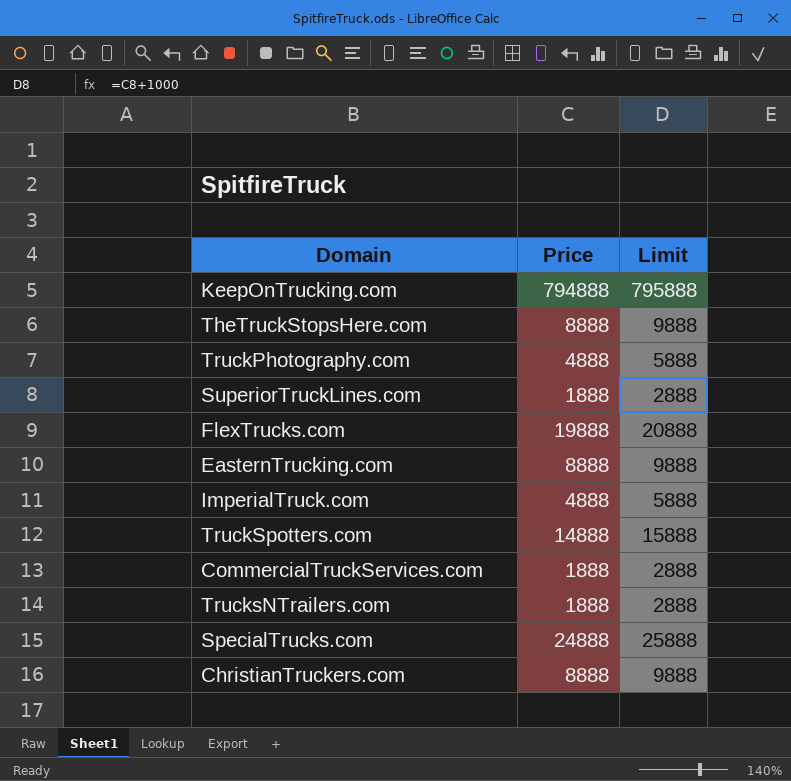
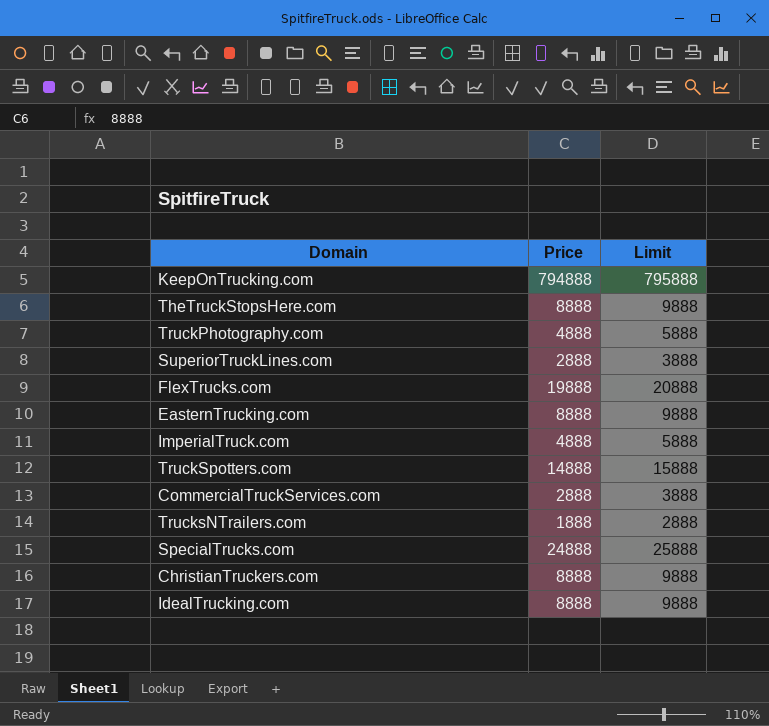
SuperiorTruckLines.com | Price: 1888 -> 2888
SuperiorTruckLines.com | Limit: 2888 -> 3888
CommercialTruckServices.com | Price: 1888 -> 2888
CommercialTruckServices.com | Limit: 2888 -> 3888
row IdealTrucking.com: none -> 8888 | 9888

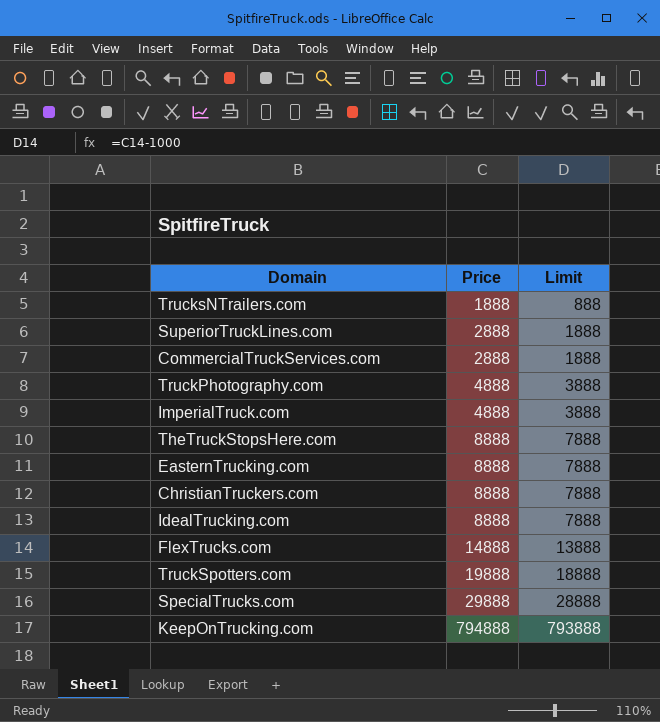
row order: none -> Price ascending
column Limit | formula: [Price] + 1000 -> [Price] - 1000
FlexTrucks.com | Price: 19888 -> 14888
TruckSpotters.com | Price: 14888 -> 19888
SpecialTrucks.com | Price: 24888 -> 29888

